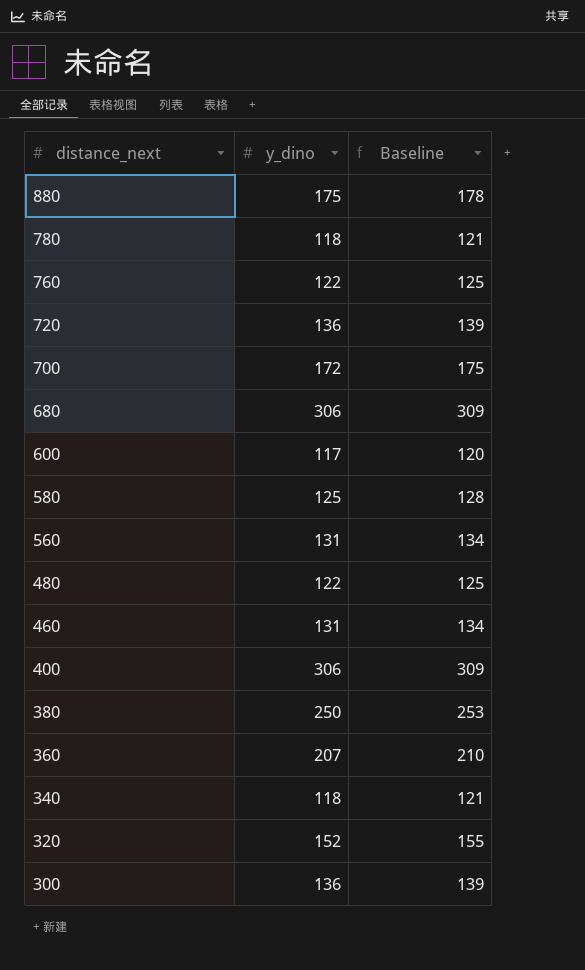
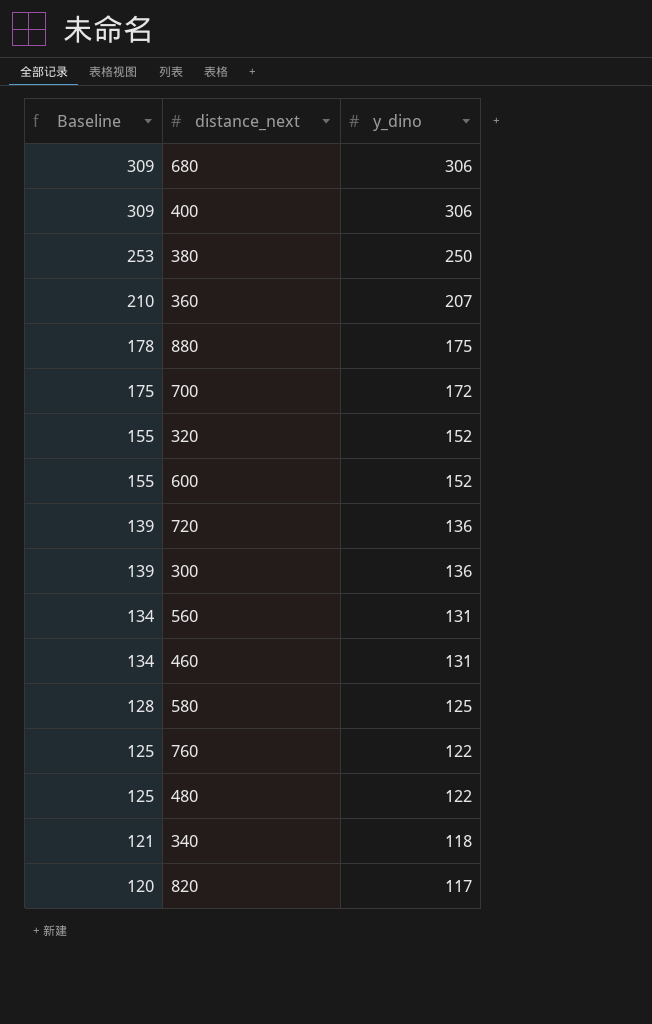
row order: distance_next descending -> Baseline descending
column Baseline | position: 3 -> 1
row 780: 118 | 121 -> none
600 | Baseline: 120 -> 155
600 | y_dino: 117 -> 152
row 820: none -> 120 | 117

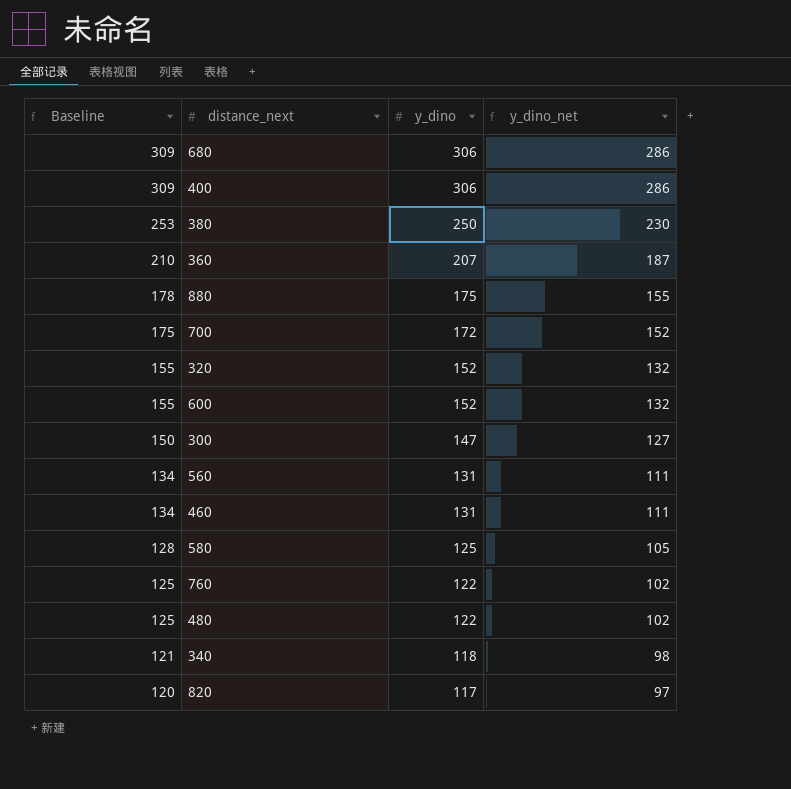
column y_dino_net | formula: none -> [y_dino] - 20
row 720: 139 | 136 -> none
300 | Baseline: 139 -> 150
300 | y_dino: 136 -> 147

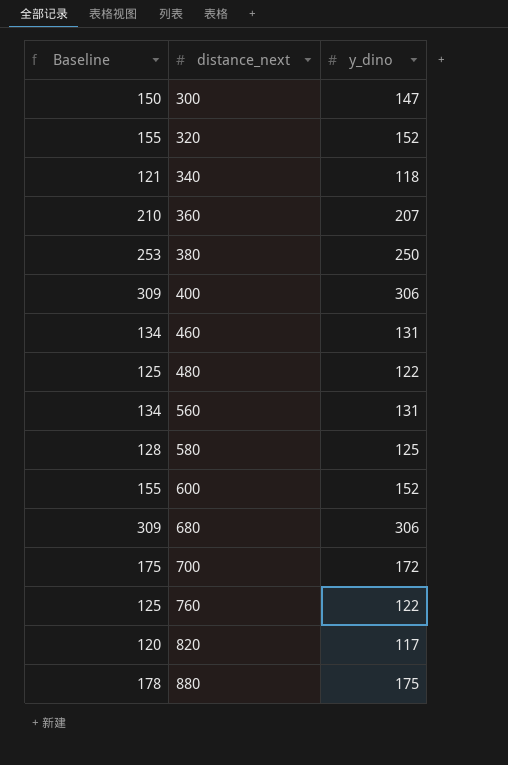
row order: Baseline descending -> distance_next ascending
column y_dino_net | formula: [y_dino] - 20 -> none

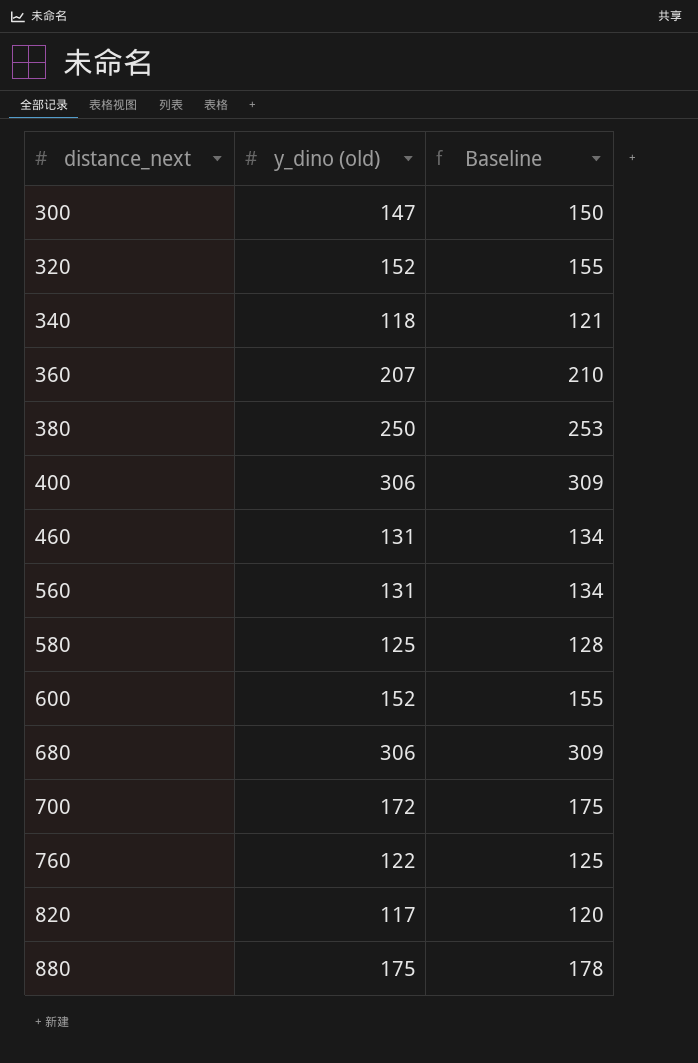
column name: y_dino -> y_dino (old)
column Baseline | position: 1 -> 3
row 480: 125 | 122 -> none

